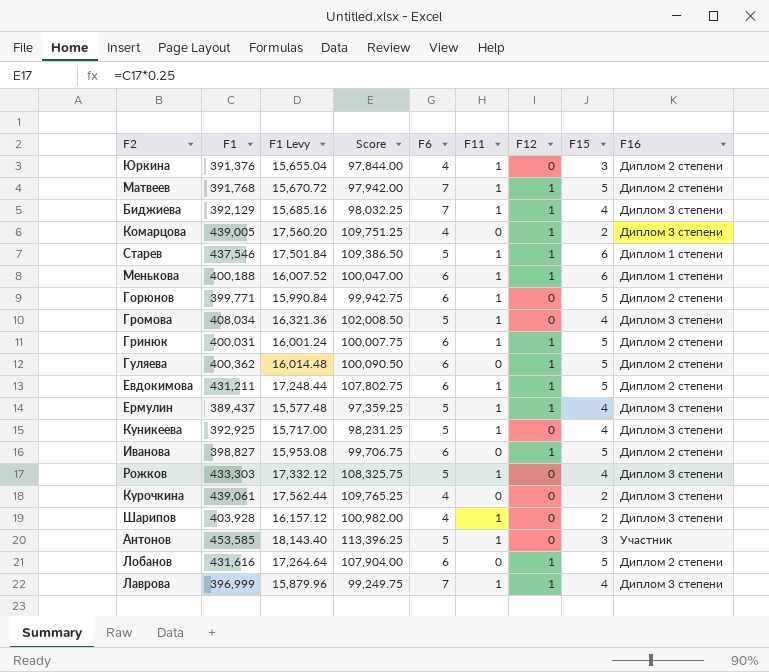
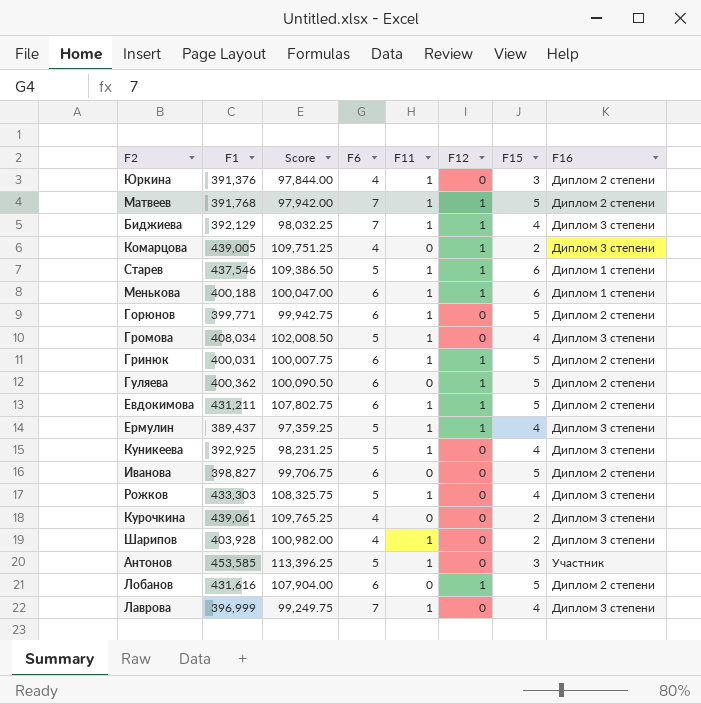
column F1 Levy | formula: [F1] * 0.04 -> none
Иванова | F12: 1 -> 0
Лаврова | F12: 1 -> 0

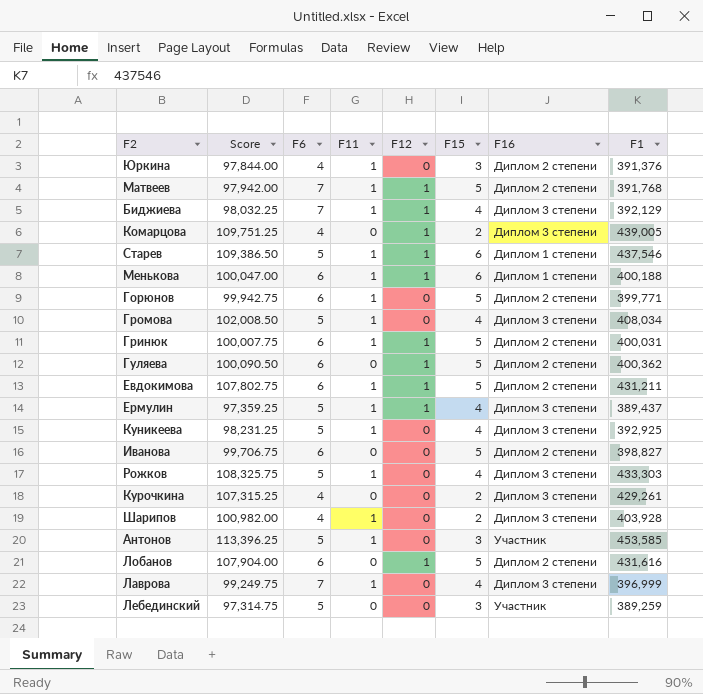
column F1 | position: 2 -> 8
Курочкина | Score: 109,765.25 -> 107,315.25
Курочкина | F1: 439,061 -> 429,261
row Лебединский: none -> 97,314.75 | 5 | 0 | 0 | 3 | Участник | 389,259

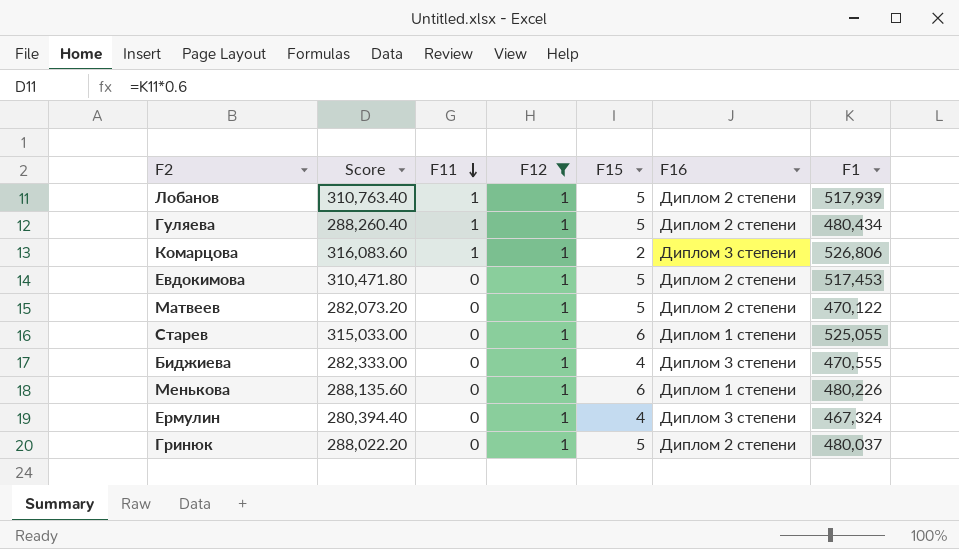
filter: none -> F12 = 1
row order: none -> F11 descending
column F6 | position: 3 -> none
column Score | formula: [F1] * 0.25 -> [F1] * 0.6
Лобанов | F11: 0 -> 1
Лобанов | F1: 431,616 -> 517,939
Гуляева | F11: 0 -> 1
Гуляева | F1: 400,362 -> 480,434
Комарцова | F11: 0 -> 1
Комарцова | F1: 439,005 -> 526,806
Евдокимова | F11: 1 -> 0
Евдокимова | F1: 431,211 -> 517,453
Матвеев | F11: 1 -> 0
Матвеев | F1: 391,768 -> 470,122
Старев | F11: 1 -> 0
Старев | F1: 437,546 -> 525,055
Биджиева | F11: 1 -> 0
Биджиева | F1: 392,129 -> 470,555
Менькова | F11: 1 -> 0
Менькова | F1: 400,188 -> 480,226
Ермулин | F11: 1 -> 0
Ермулин | F1: 389,437 -> 467,324
Гринюк | F11: 1 -> 0
Гринюк | F1: 400,031 -> 480,037

